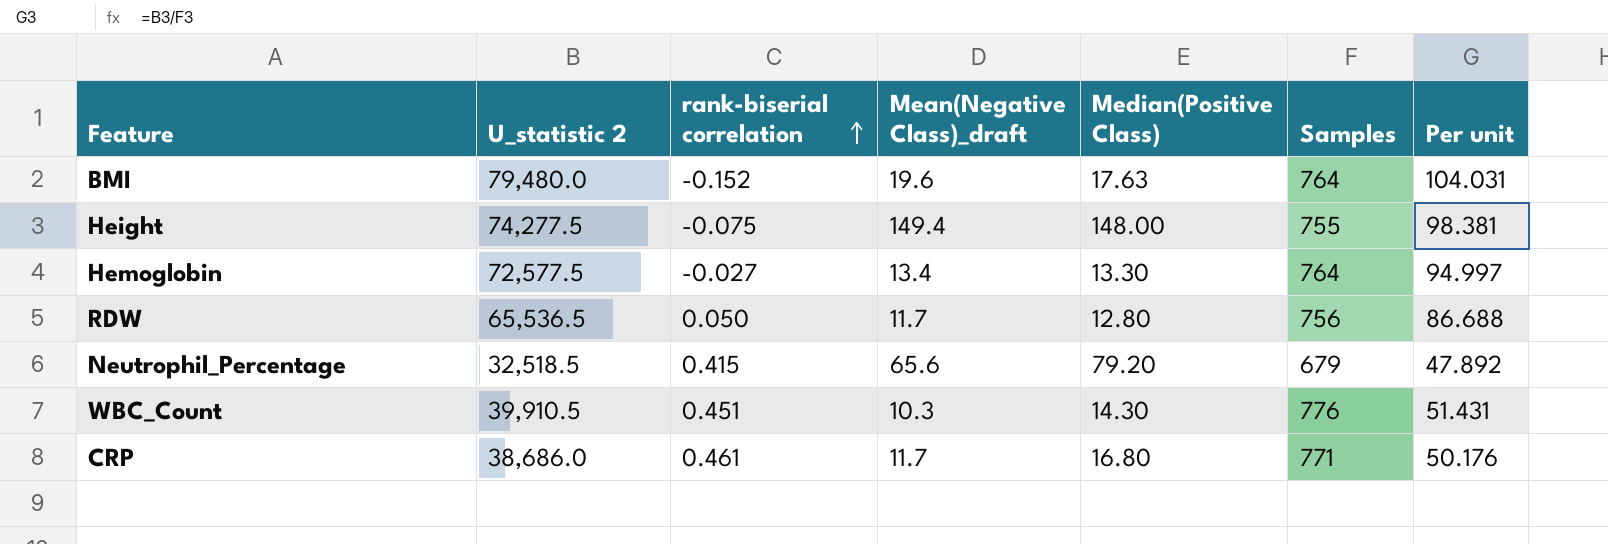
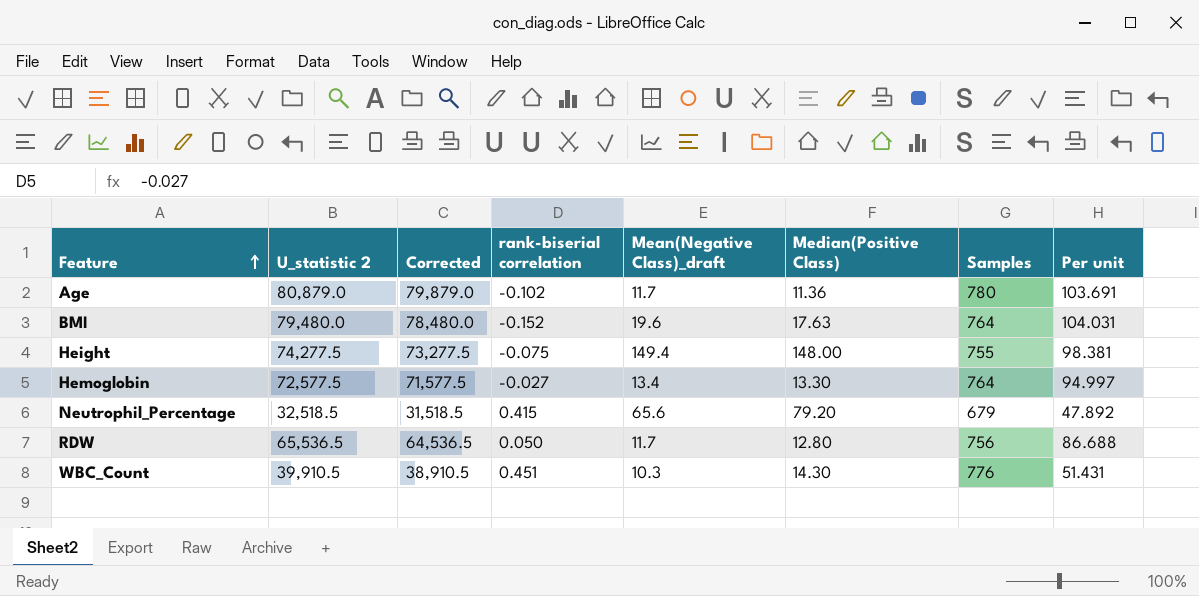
row order: rank-biserial correlation ascending -> Feature ascending
column Corrected | formula: none -> [U_statistic 2] - 1000
row CRP: 38,686.0 | 0.461 | 11.7 | 16.80 | 771 | 50.176 -> none
row Age: none -> 80,879.0 | 79,879.0 | -0.102 | 11.7 | 11.36 | 780 | 103.691

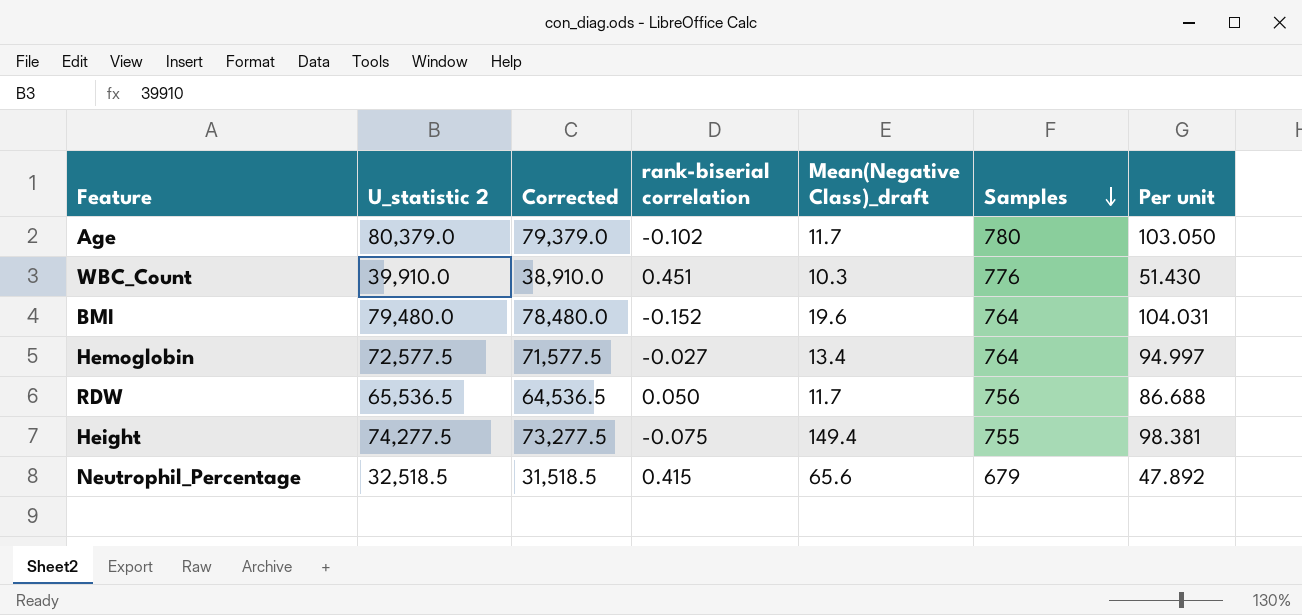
row order: Feature ascending -> Samples descending
column Median(Positive Class) | position: 6 -> none
Age | U_statistic 2: 80,879.0 -> 80,379.0
Age | Corrected: 79,879.0 -> 79,379.0
Age | Per unit: 103.691 -> 103.050
WBC_Count | U_statistic 2: 39,910.5 -> 39,910.0
WBC_Count | Corrected: 38,910.5 -> 38,910.0
WBC_Count | Per unit: 51.431 -> 51.430

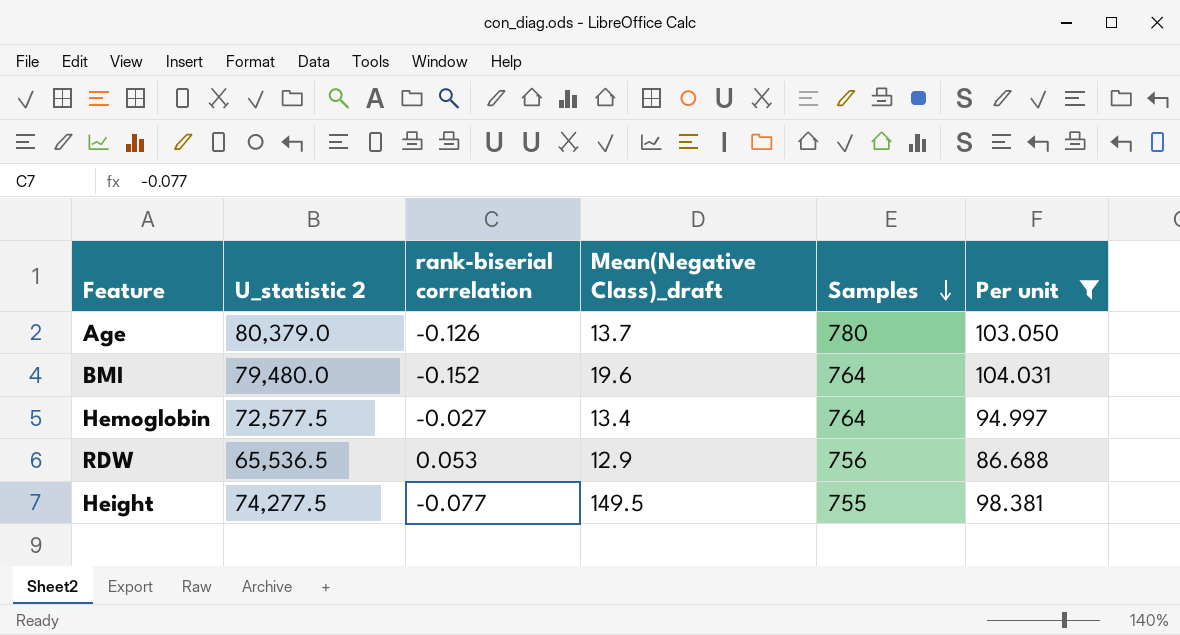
filter: none -> Per unit >= 86.688
column Corrected | formula: [U_statistic 2] - 1000 -> none
Age | rank-biserial correlation: -0.102 -> -0.126
Age | Mean(Negative Class)_draft: 11.7 -> 13.7
RDW | rank-biserial correlation: 0.050 -> 0.053
RDW | Mean(Negative Class)_draft: 11.7 -> 12.9
Height | rank-biserial correlation: -0.075 -> -0.077
Height | Mean(Negative Class)_draft: 149.4 -> 149.5

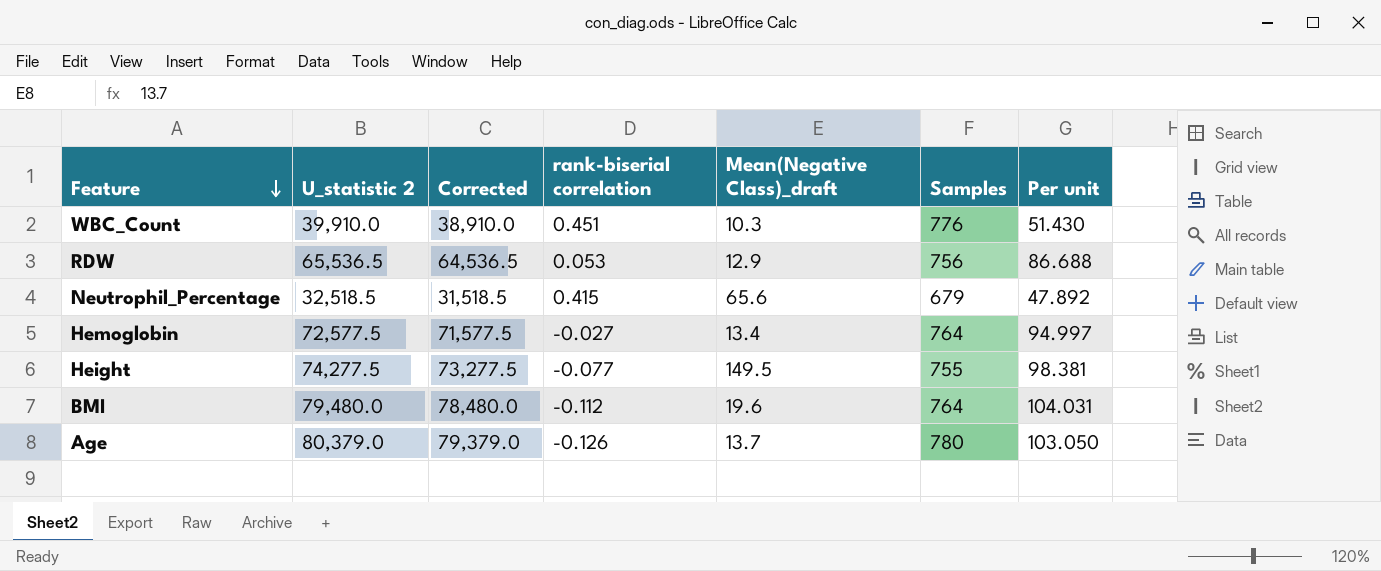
filter: Per unit >= 86.688 -> none
row order: Samples descending -> Feature descending
column Corrected | formula: none -> [U_statistic 2] - 1000
BMI | rank-biserial correlation: -0.152 -> -0.112

